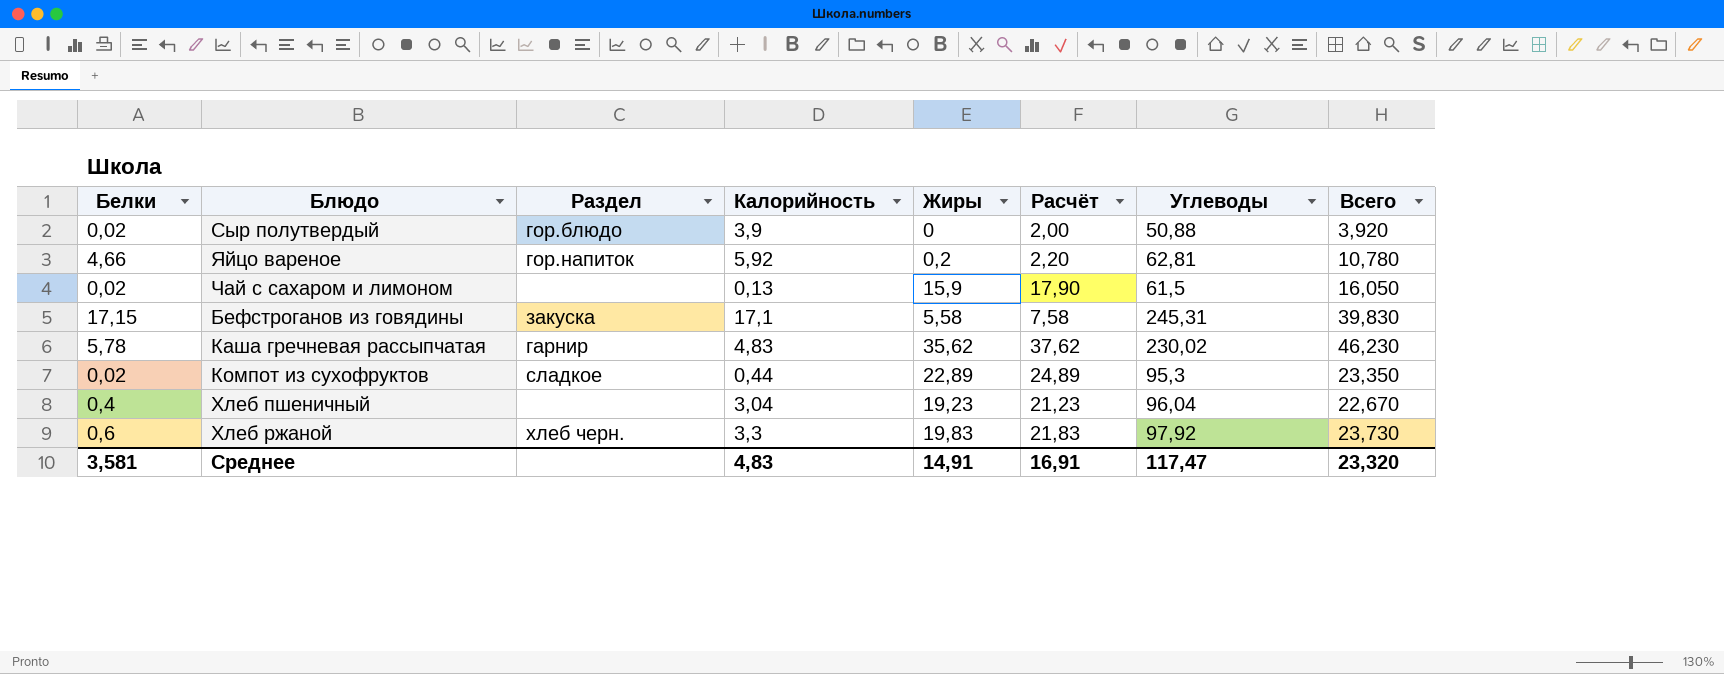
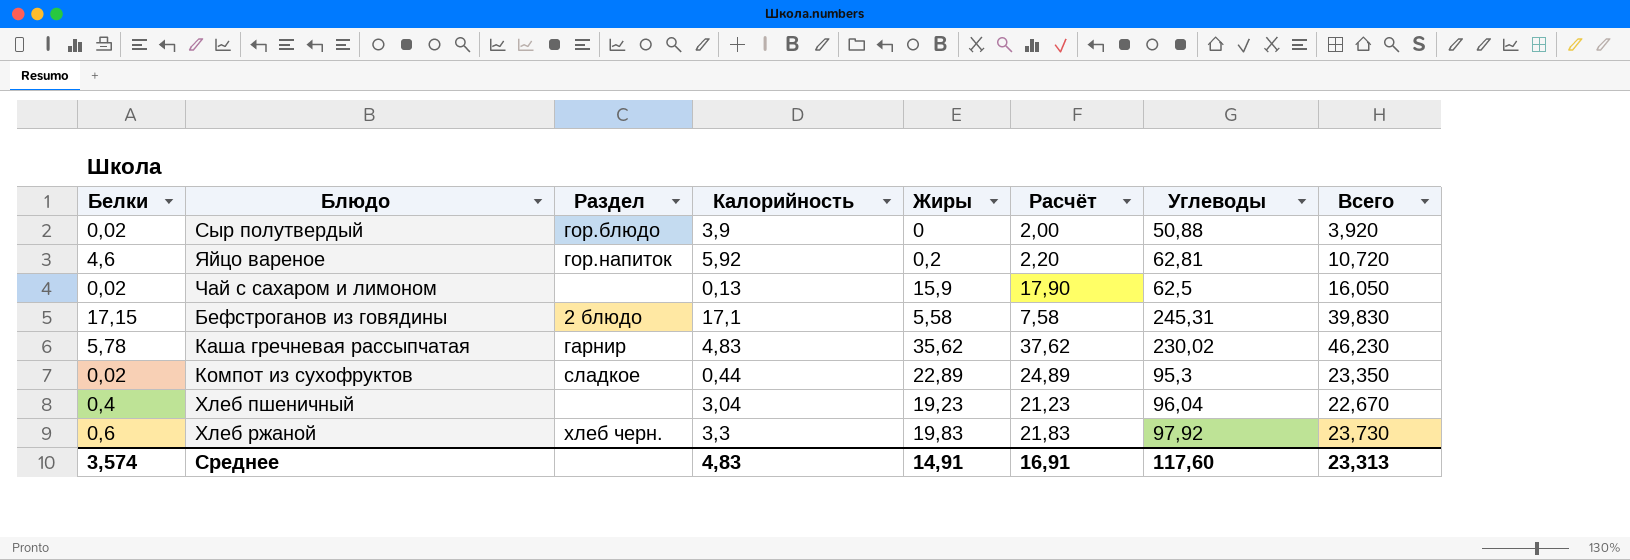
Яйцо вареное | Белки: 4,66 -> 4,6
Яйцо вареное | Всего: 10,780 -> 10,720
Чай с сахаром и лимоном | Углеводы: 61,5 -> 62,5
Бефстроганов из говядины | Раздел: закуска -> 2 блюдо
Среднее | Белки: 3,581 -> 3,574
Среднее | Углеводы: 117,47 -> 117,60
Среднее | Всего: 23,320 -> 23,313

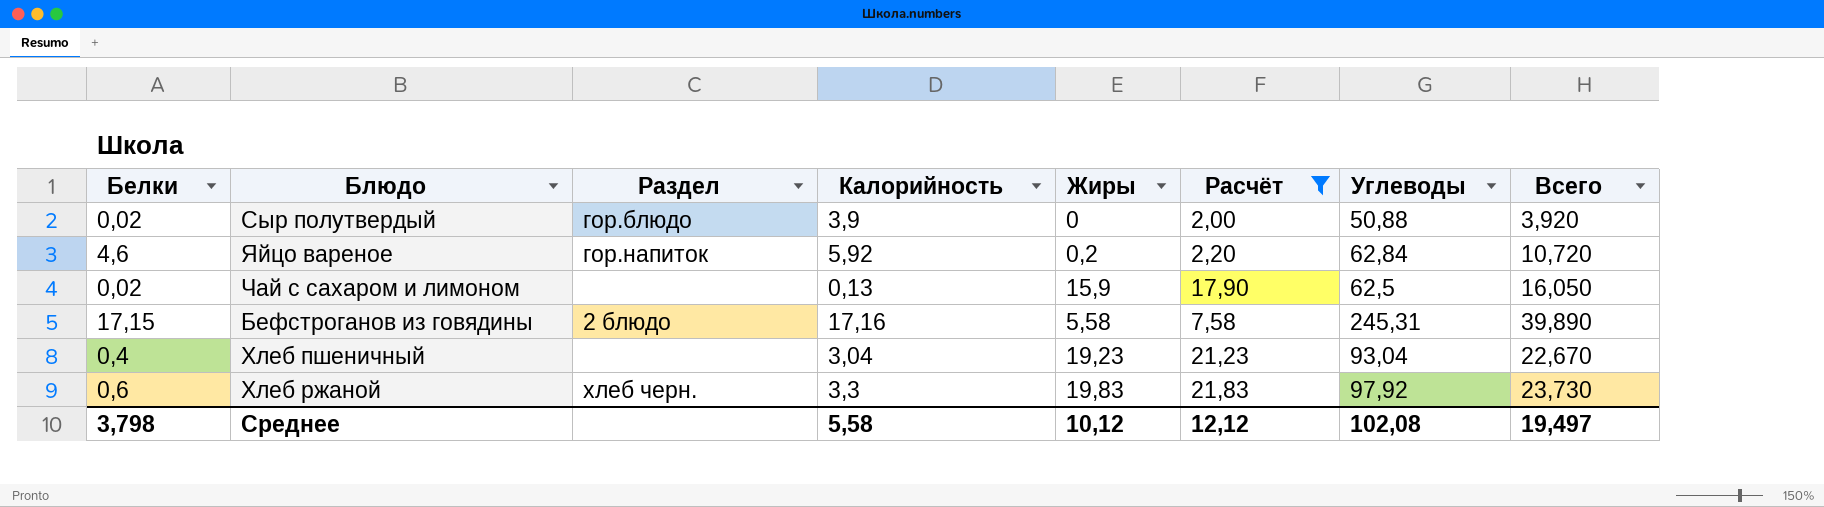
filter: none -> Расчёт <= 21,83
Яйцо вареное | Углеводы: 62,81 -> 62,84
Бефстроганов из говядины | Калорийность: 17,1 -> 17,16
Бефстроганов из говядины | Всего: 39,830 -> 39,890
Хлеб пшеничный | Углеводы: 96,04 -> 93,04
Среднее | Белки: 3,574 -> 3,798
Среднее | Калорийность: 4,83 -> 5,58
Среднее | Жиры: 14,91 -> 10,12
Среднее | Расчёт: 16,91 -> 12,12
Среднее | Углеводы: 117,60 -> 102,08
Среднее | Всего: 23,313 -> 19,497

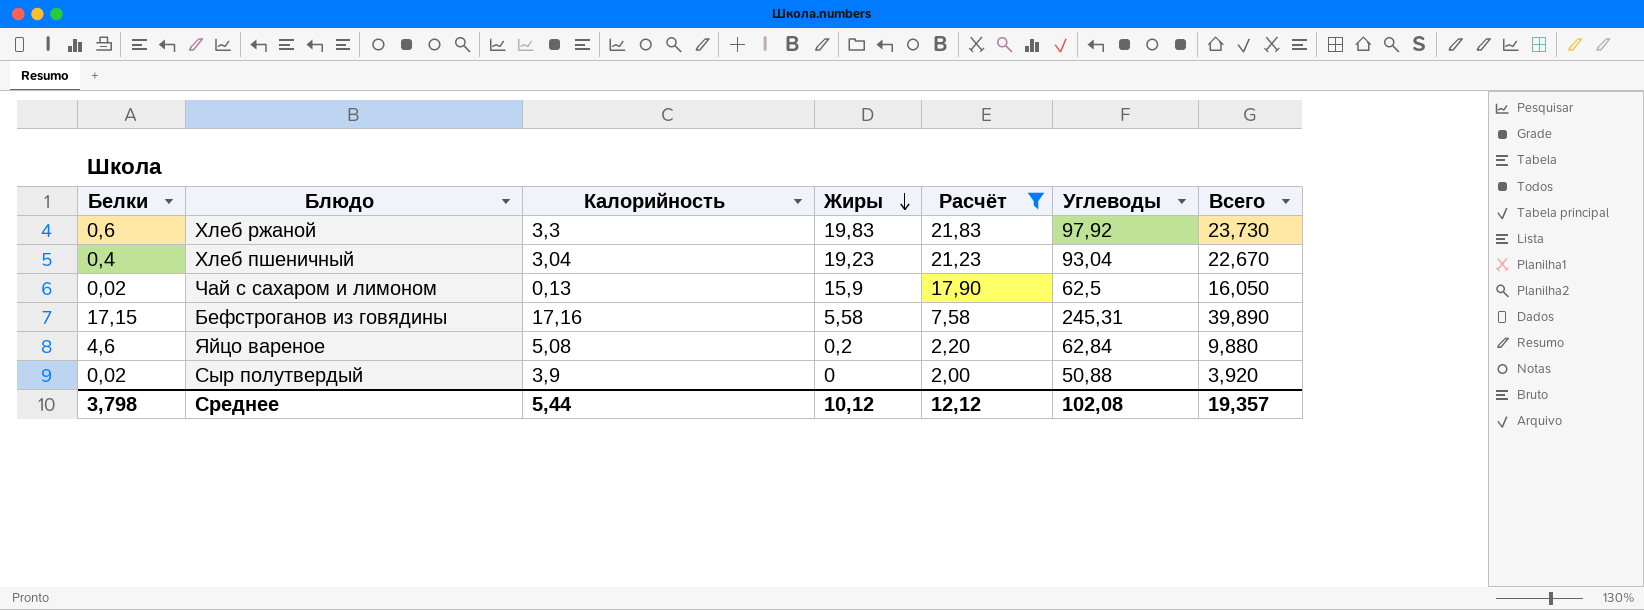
row order: none -> Жиры descending
column Раздел | position: 3 -> none
Яйцо вареное | Калорийность: 5,92 -> 5,08
Яйцо вареное | Всего: 10,720 -> 9,880
Среднее | Калорийность: 5,58 -> 5,44
Среднее | Всего: 19,497 -> 19,357

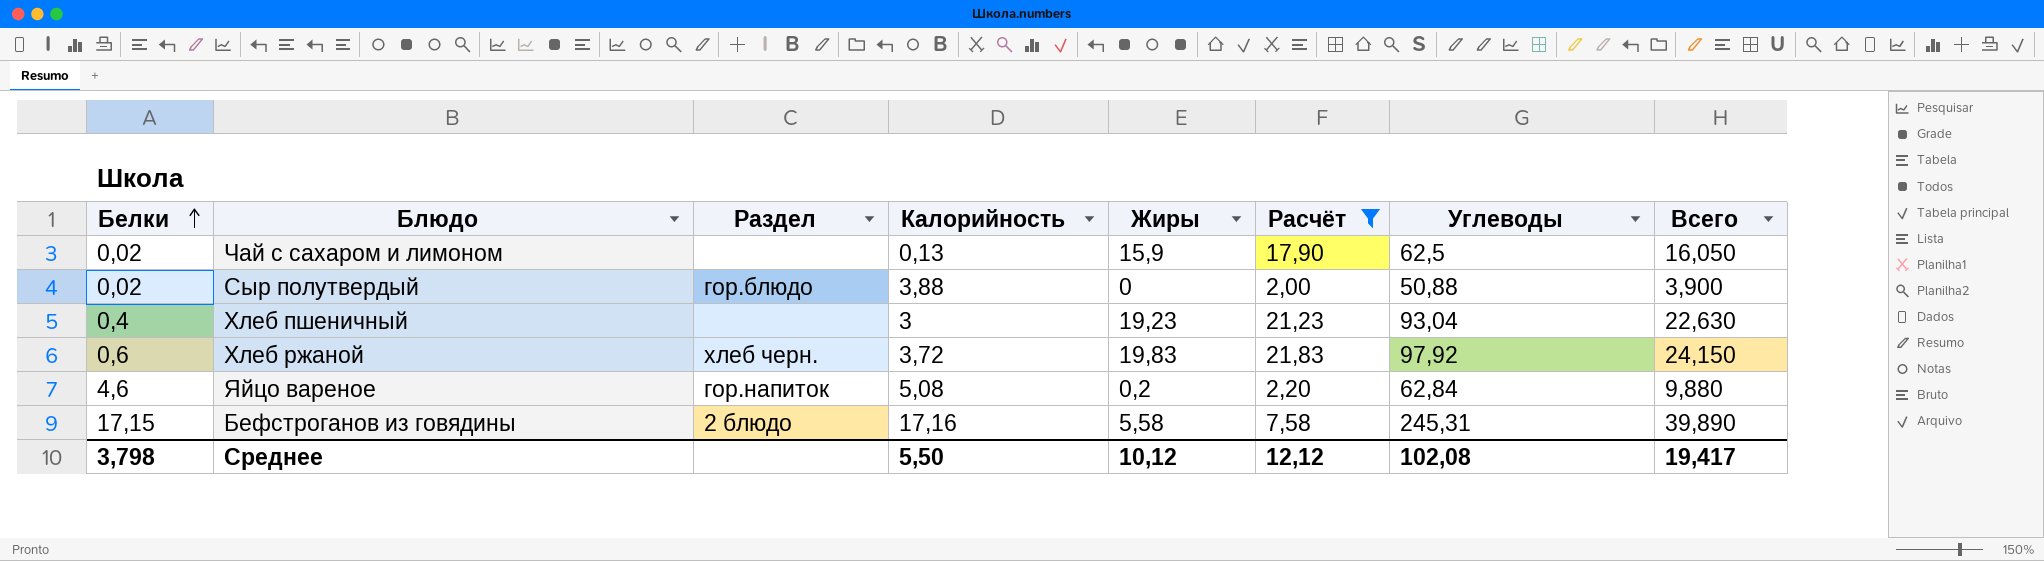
row order: Жиры descending -> Белки ascending
column Раздел | position: none -> 3
Сыр полутвердый | Калорийность: 3,9 -> 3,88
Сыр полутвердый | Всего: 3,920 -> 3,900
Хлеб пшеничный | Калорийность: 3,04 -> 3
Хлеб пшеничный | Всего: 22,670 -> 22,630
Хлеб ржаной | Калорийность: 3,3 -> 3,72
Хлеб ржаной | Всего: 23,730 -> 24,150
Среднее | Калорийность: 5,44 -> 5,50
Среднее | Всего: 19,357 -> 19,417

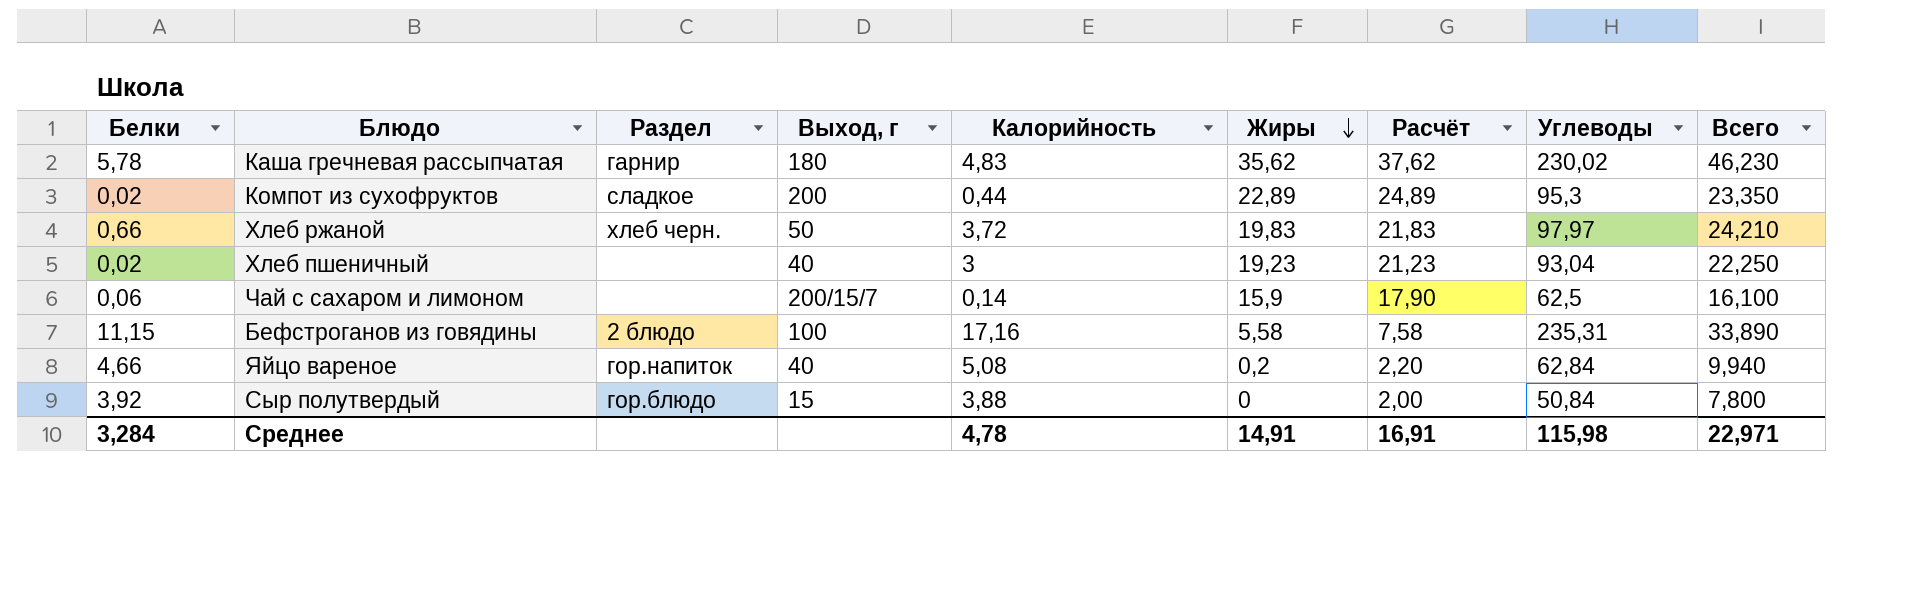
filter: Расчёт <= 21,83 -> none
row order: Белки ascending -> Жиры descending
column Выход, г | position: none -> 4
Хлеб ржаной | Белки: 0,6 -> 0,66
Хлеб ржаной | Углеводы: 97,92 -> 97,97
Хлеб ржаной | Всего: 24,150 -> 24,210
Хлеб пшеничный | Белки: 0,4 -> 0,02
Хлеб пшеничный | Всего: 22,630 -> 22,250
Чай с сахаром и лимоном | Белки: 0,02 -> 0,06
Чай с сахаром и лимоном | Калорийность: 0,13 -> 0,14
Чай с сахаром и лимоном | Всего: 16,050 -> 16,100
Бефстроганов из говядины | Белки: 17,15 -> 11,15
Бефстроганов из говядины | Углеводы: 245,31 -> 235,31
Бефстроганов из говядины | Всего: 39,890 -> 33,890
Яйцо вареное | Белки: 4,6 -> 4,66
Яйцо вареное | Всего: 9,880 -> 9,940
Сыр полутвердый | Белки: 0,02 -> 3,92
Сыр полутвердый | Углеводы: 50,88 -> 50,84
Сыр полутвердый | Всего: 3,900 -> 7,800
Среднее | Белки: 3,798 -> 3,284
Среднее | Калорийность: 5,50 -> 4,78
Среднее | Жиры: 10,12 -> 14,91
Среднее | Расчёт: 12,12 -> 16,91
Среднее | Углеводы: 102,08 -> 115,98
Среднее | Всего: 19,417 -> 22,971

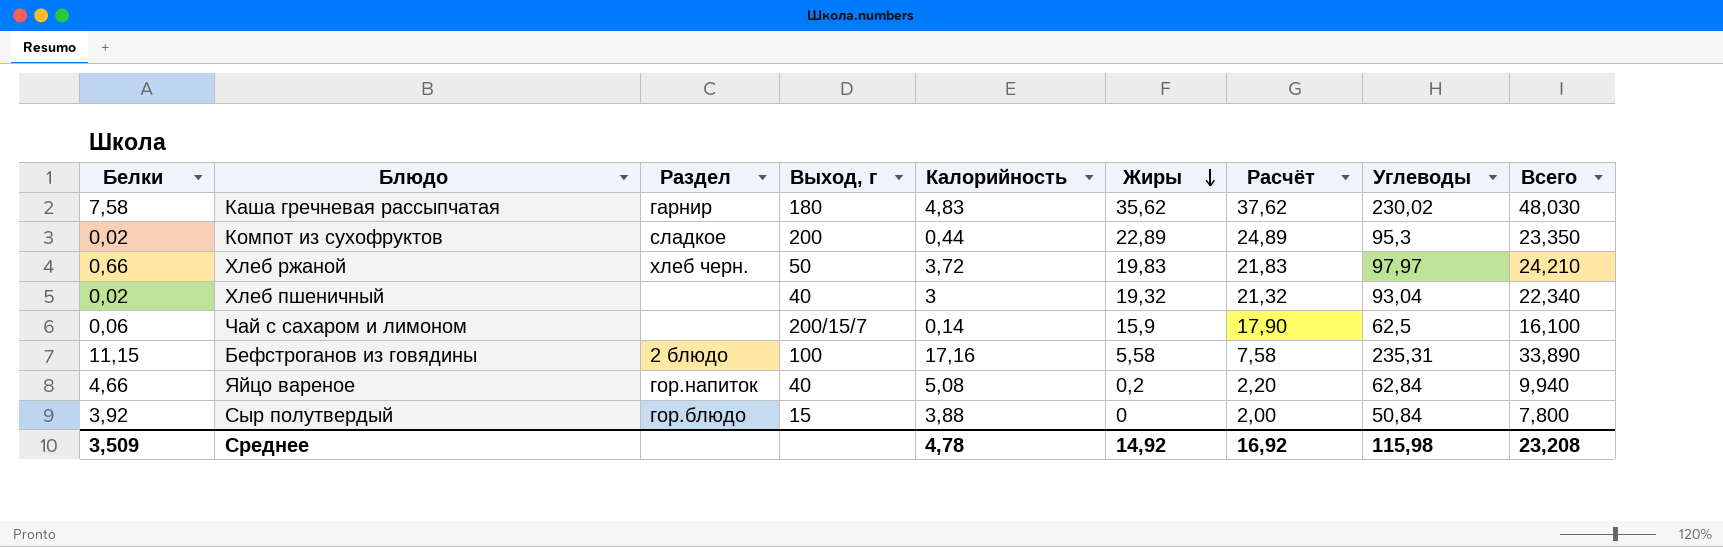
Каша гречневая рассыпчатая | Белки: 5,78 -> 7,58
Каша гречневая рассыпчатая | Всего: 46,230 -> 48,030
Хлеб пшеничный | Жиры: 19,23 -> 19,32
Хлеб пшеничный | Расчёт: 21,23 -> 21,32
Хлеб пшеничный | Всего: 22,250 -> 22,340
Среднее | Белки: 3,284 -> 3,509
Среднее | Жиры: 14,91 -> 14,92
Среднее | Расчёт: 16,91 -> 16,92
Среднее | Всего: 22,971 -> 23,208

